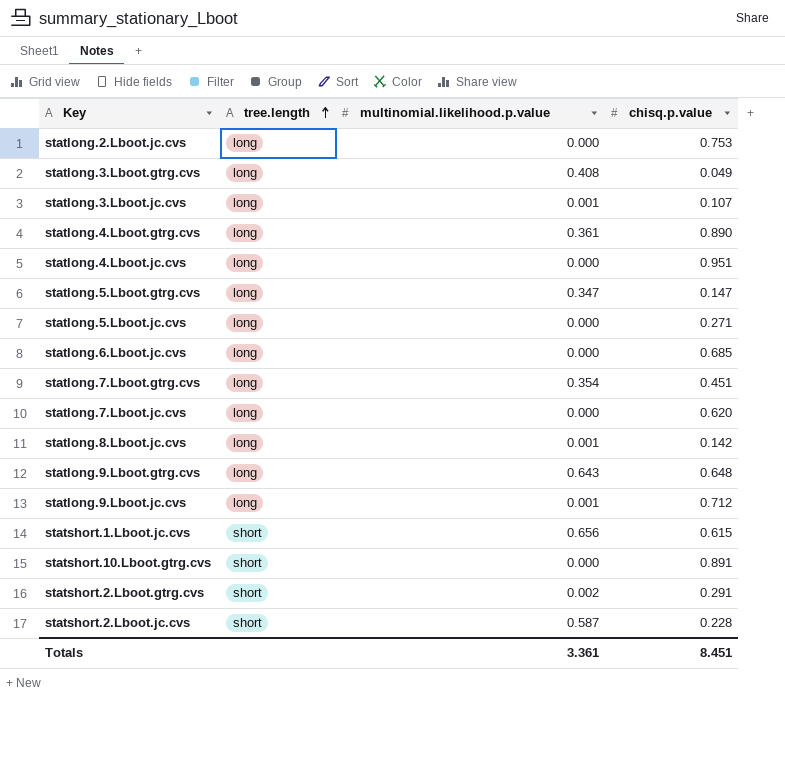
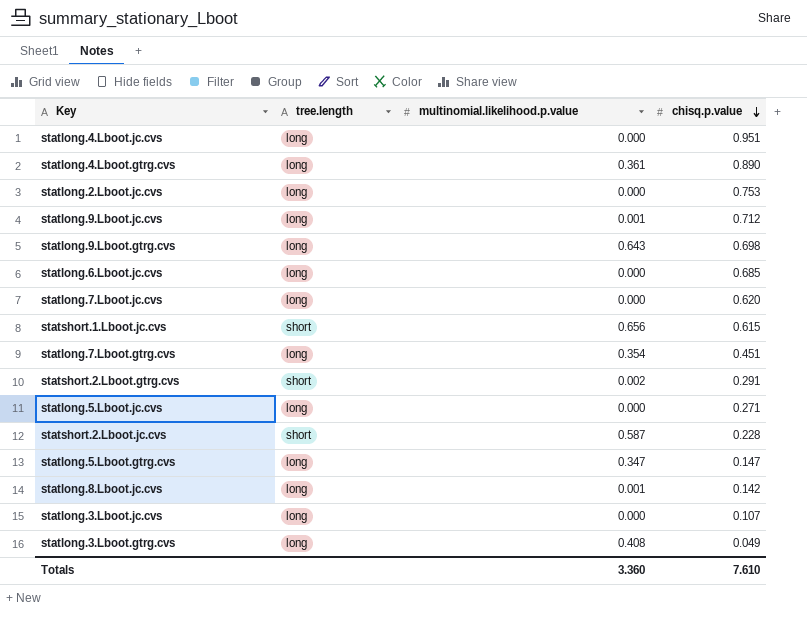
row order: tree.length ascending -> chisq.p.value descending
row statshort.10.Lboot.gtrg.cvs: short | 0.000 | 0.891 -> none
statlong.9.Lboot.gtrg.cvs | chisq.p.value: 0.648 -> 0.698
statlong.3.Lboot.jc.cvs | multinomial.likelihood.p.value: 0.001 -> 0.000
Totals | multinomial.likelihood.p.value: 3.361 -> 3.360
Totals | chisq.p.value: 8.451 -> 7.610

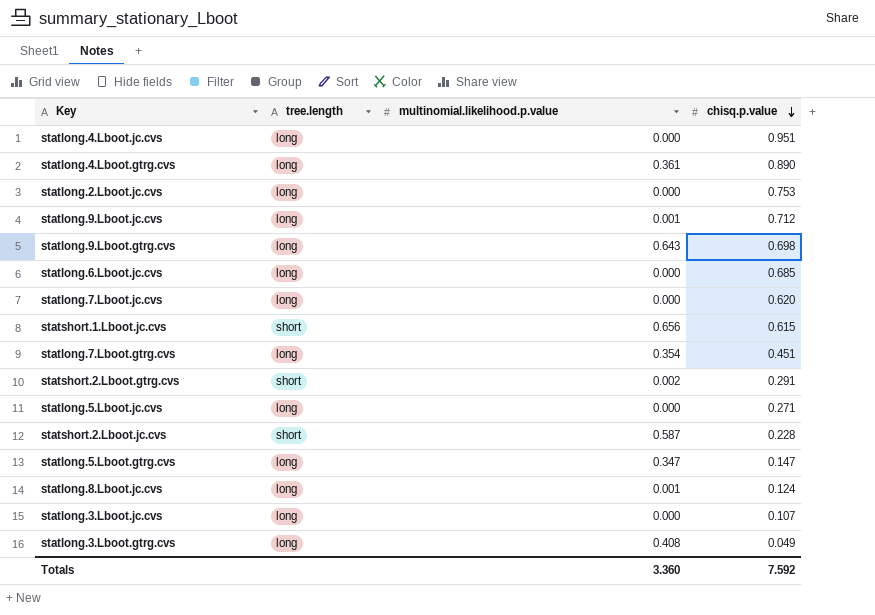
statlong.8.Lboot.jc.cvs | chisq.p.value: 0.142 -> 0.124
Totals | chisq.p.value: 7.610 -> 7.592

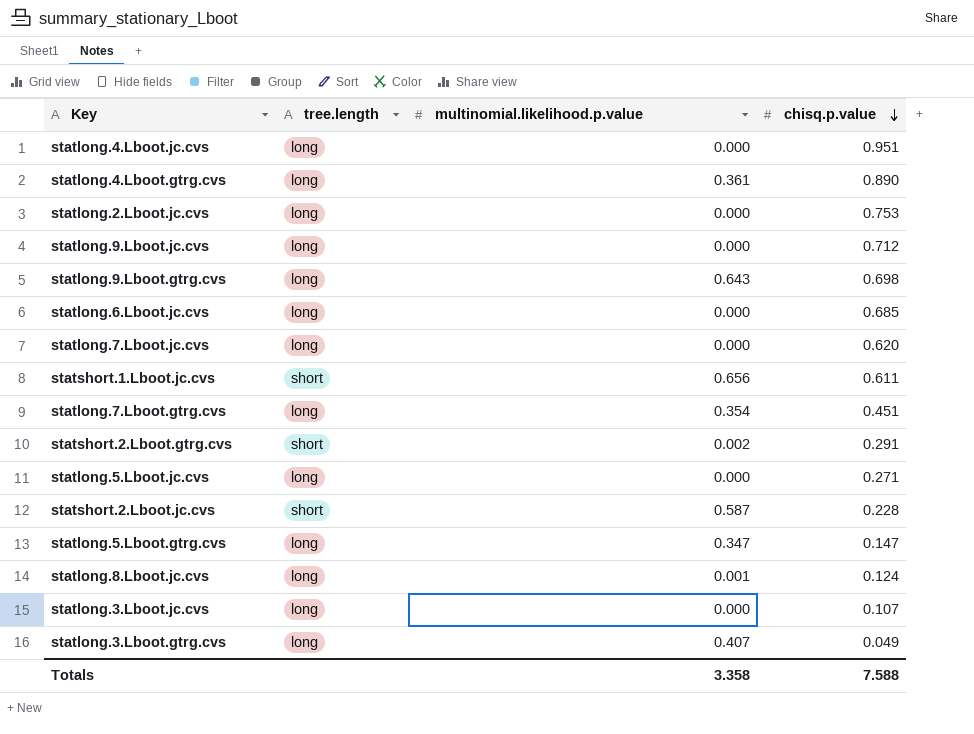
statlong.9.Lboot.jc.cvs | multinomial.likelihood.p.value: 0.001 -> 0.000
statshort.1.Lboot.jc.cvs | chisq.p.value: 0.615 -> 0.611
statlong.3.Lboot.gtrg.cvs | multinomial.likelihood.p.value: 0.408 -> 0.407
Totals | multinomial.likelihood.p.value: 3.360 -> 3.358
Totals | chisq.p.value: 7.592 -> 7.588

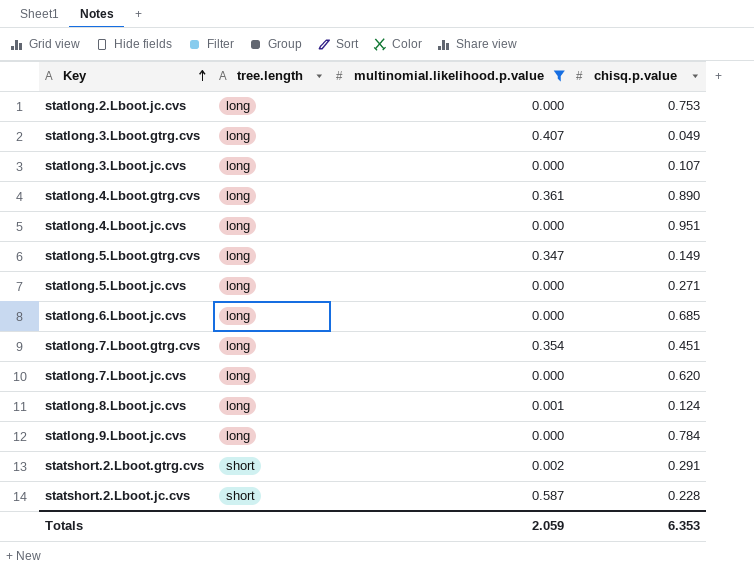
filter: none -> multinomial.likelihood.p.value <= 0.587
row order: chisq.p.value descending -> Key ascending
statlong.5.Lboot.gtrg.cvs | chisq.p.value: 0.147 -> 0.149
statlong.9.Lboot.jc.cvs | chisq.p.value: 0.712 -> 0.784
Totals | multinomial.likelihood.p.value: 3.358 -> 2.059
Totals | chisq.p.value: 7.588 -> 6.353

